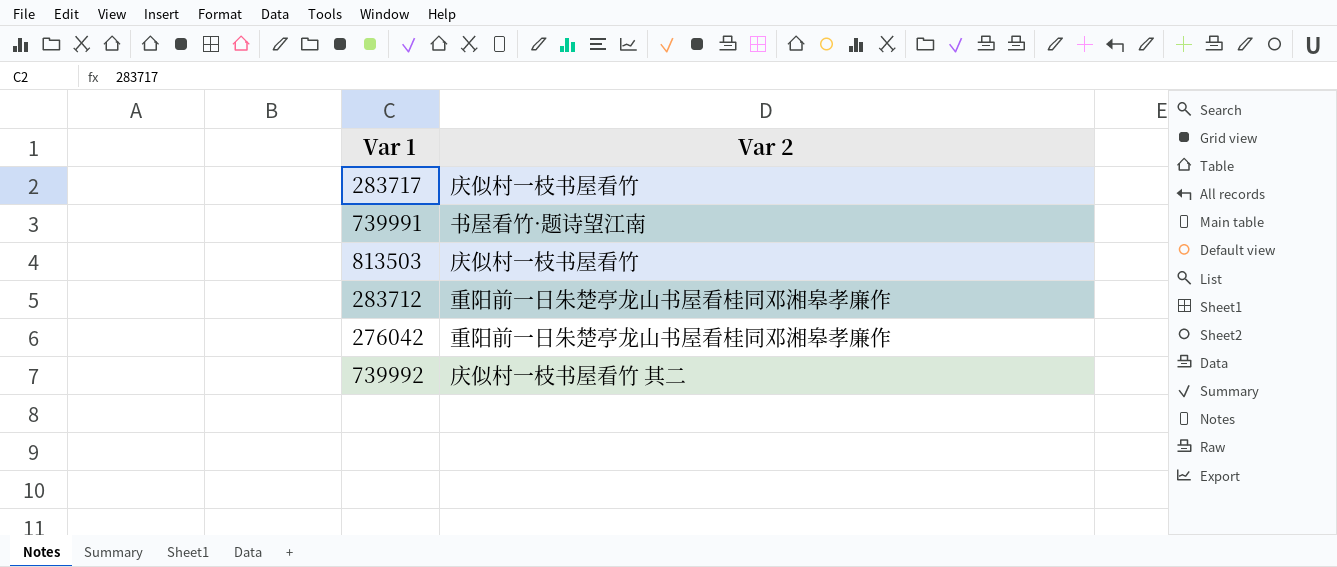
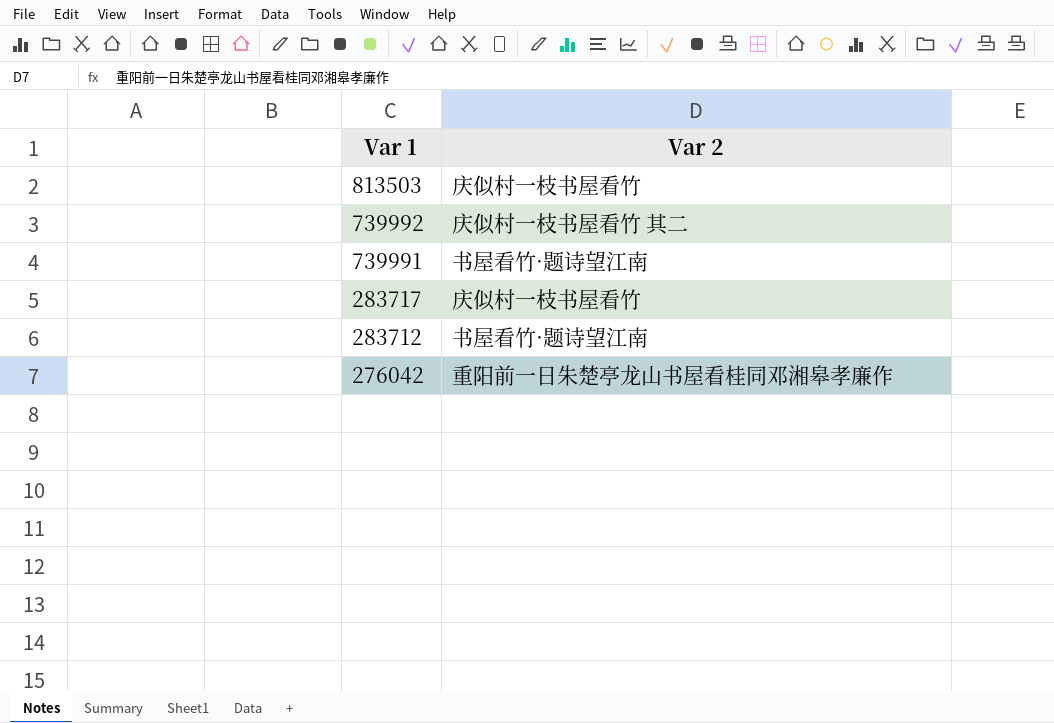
row order: none -> Var 1 descending
283712 | Var 2: 重阳前一日朱楚亭龙山书屋看桂同邓湘皋孝廉作 -> 书屋看竹·题诗望江南

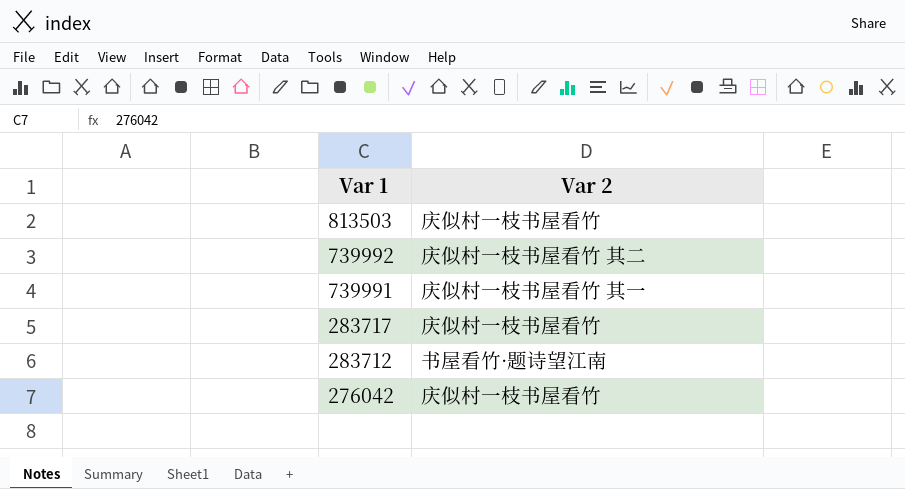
739991 | Var 2: 书屋看竹·题诗望江南 -> 庆似村一枝书屋看竹 其一
276042 | Var 2: 重阳前一日朱楚亭龙山书屋看桂同邓湘皋孝廉作 -> 庆似村一枝书屋看竹

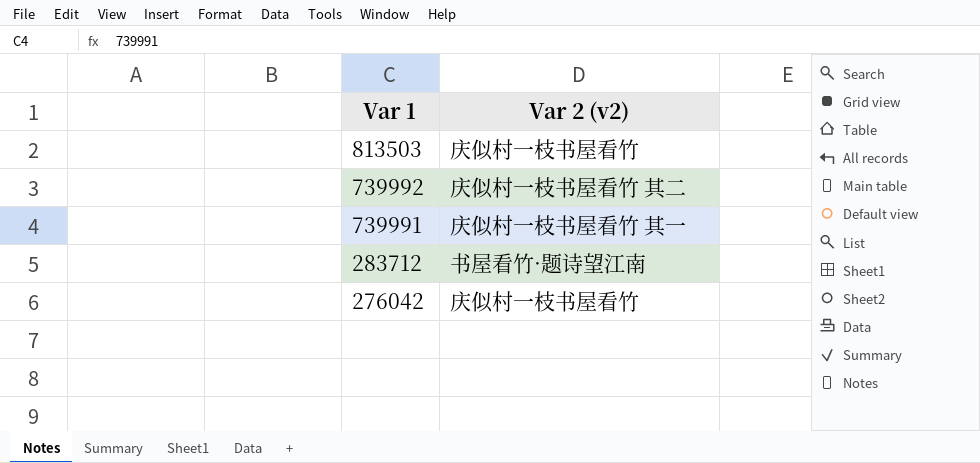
column name: Var 2 -> Var 2 (v2)
row 283717: 庆似村一枝书屋看竹 -> none

